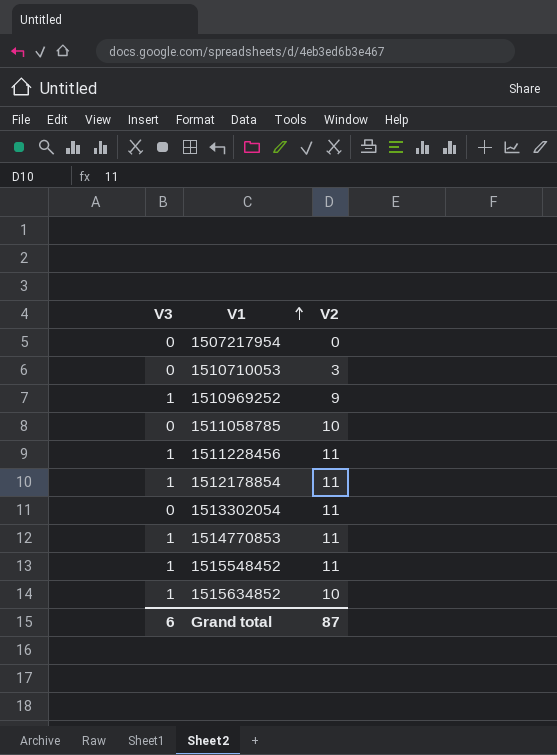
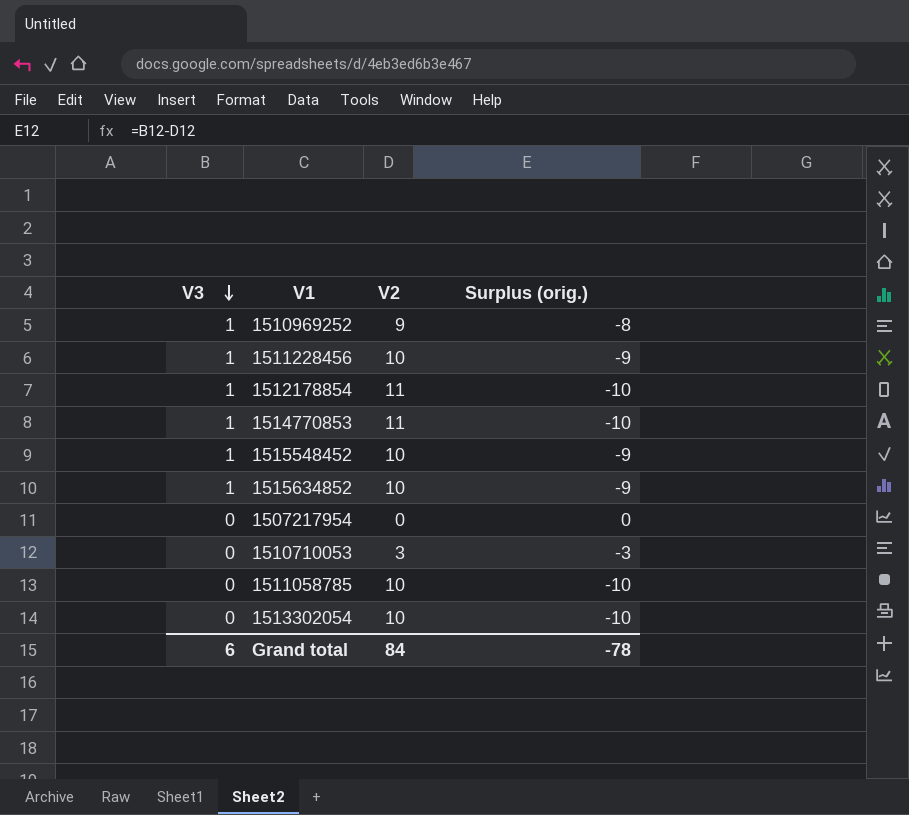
row order: V1 ascending -> V3 descending
column Surplus (orig.) | formula: none -> [V3] - [V2]
1511228456 | V2: 11 -> 10
1515548452 | V2: 11 -> 10
1513302054 | V2: 11 -> 10
Grand total | V2: 87 -> 84

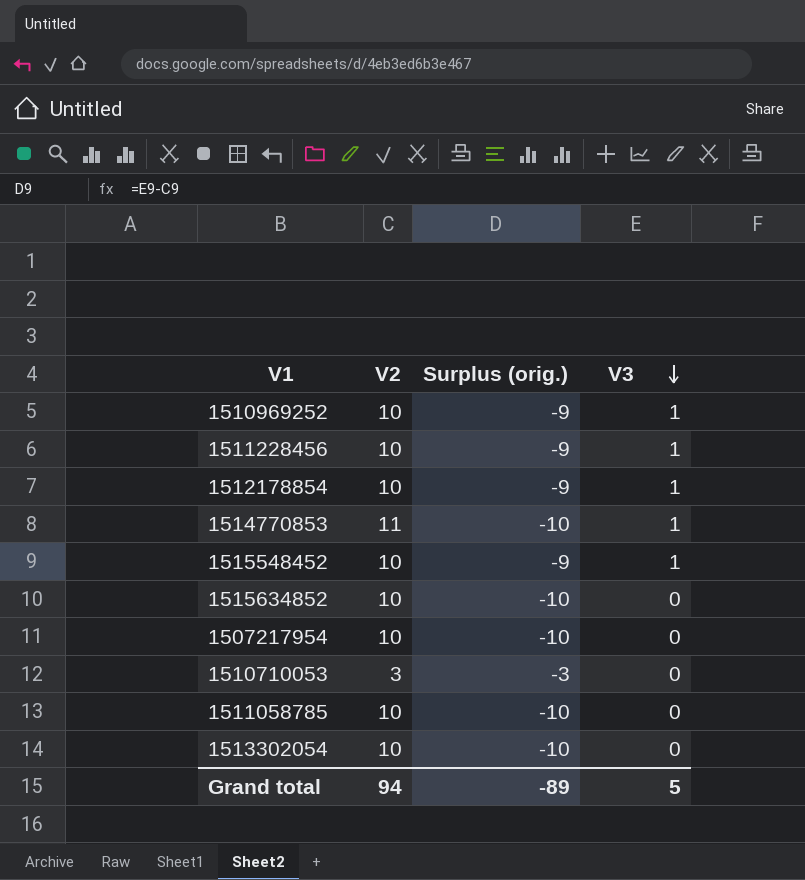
column V3 | position: 1 -> 4
1510969252 | V2: 9 -> 10
1510969252 | Surplus (orig.): -8 -> -9
1512178854 | V2: 11 -> 10
1512178854 | Surplus (orig.): -10 -> -9
1515634852 | Surplus (orig.): -9 -> -10
1515634852 | V3: 1 -> 0
1507217954 | V2: 0 -> 10
1507217954 | Surplus (orig.): 0 -> -10
Grand total | V2: 84 -> 94
Grand total | Surplus (orig.): -78 -> -89
Grand total | V3: 6 -> 5

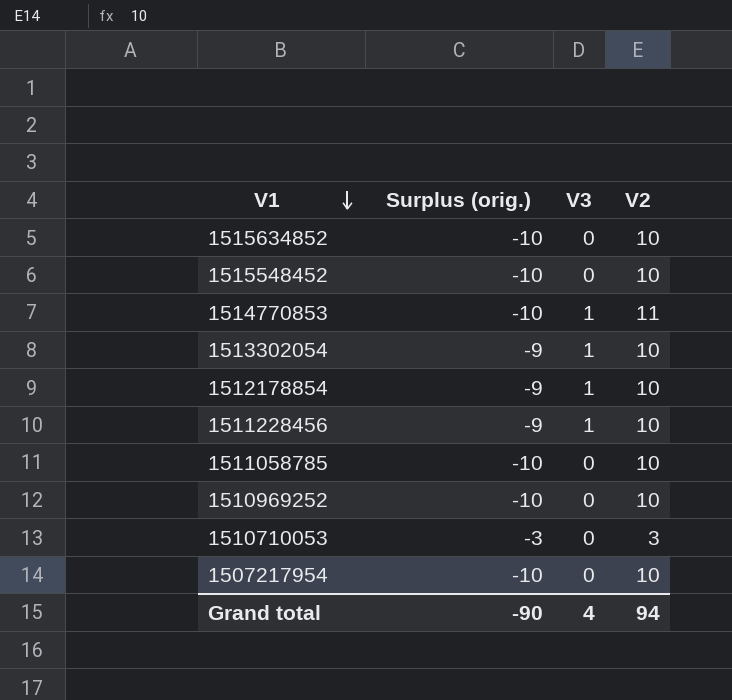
row order: V3 descending -> V1 descending
column V2 | position: 2 -> 4
1515548452 | Surplus (orig.): -9 -> -10
1515548452 | V3: 1 -> 0
1513302054 | Surplus (orig.): -10 -> -9
1513302054 | V3: 0 -> 1
1510969252 | Surplus (orig.): -9 -> -10
1510969252 | V3: 1 -> 0
Grand total | Surplus (orig.): -89 -> -90
Grand total | V3: 5 -> 4

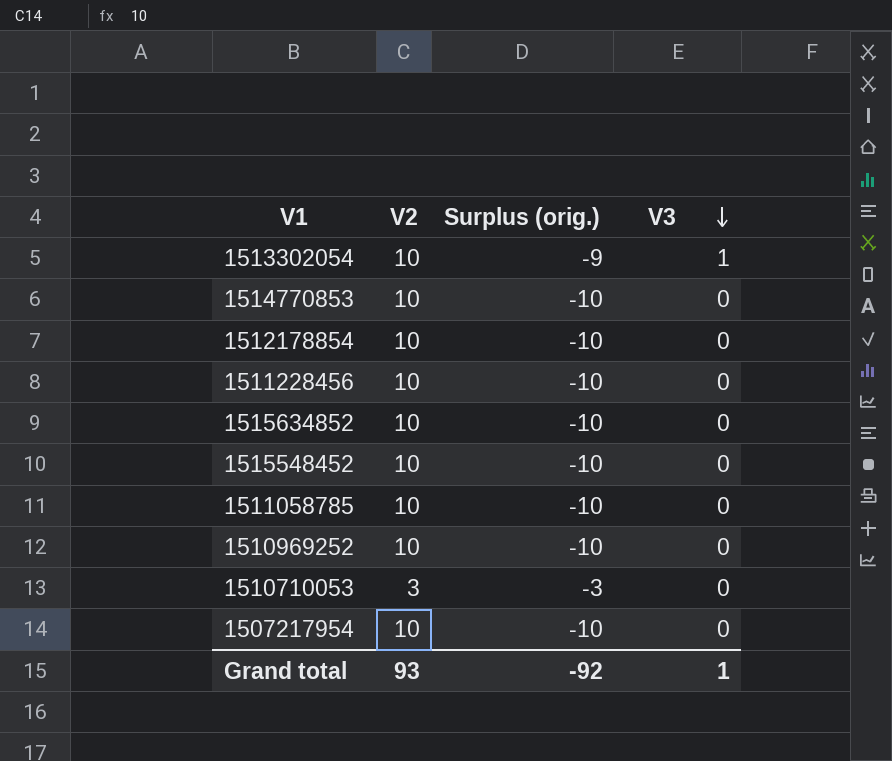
row order: V1 descending -> V3 descending
column V2 | position: 4 -> 2
1514770853 | V2: 11 -> 10
1514770853 | V3: 1 -> 0
1512178854 | Surplus (orig.): -9 -> -10
1512178854 | V3: 1 -> 0
1511228456 | Surplus (orig.): -9 -> -10
1511228456 | V3: 1 -> 0
Grand total | V2: 94 -> 93
Grand total | Surplus (orig.): -90 -> -92
Grand total | V3: 4 -> 1

